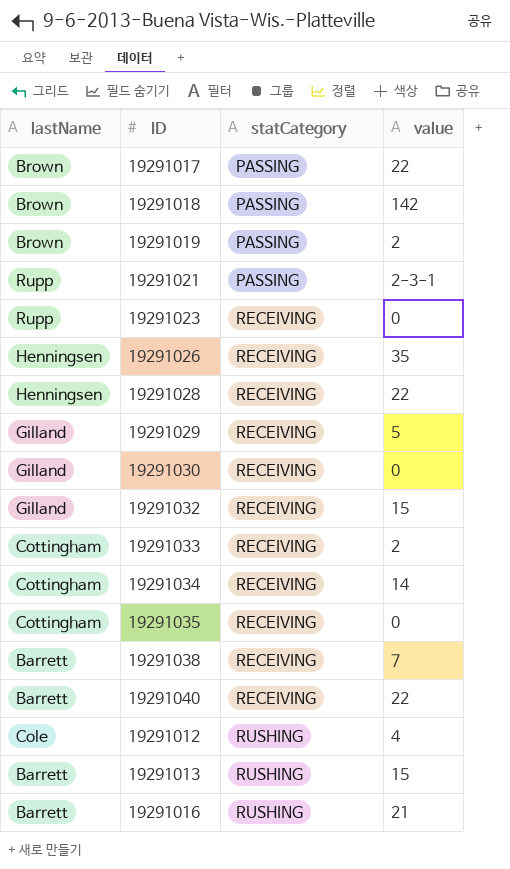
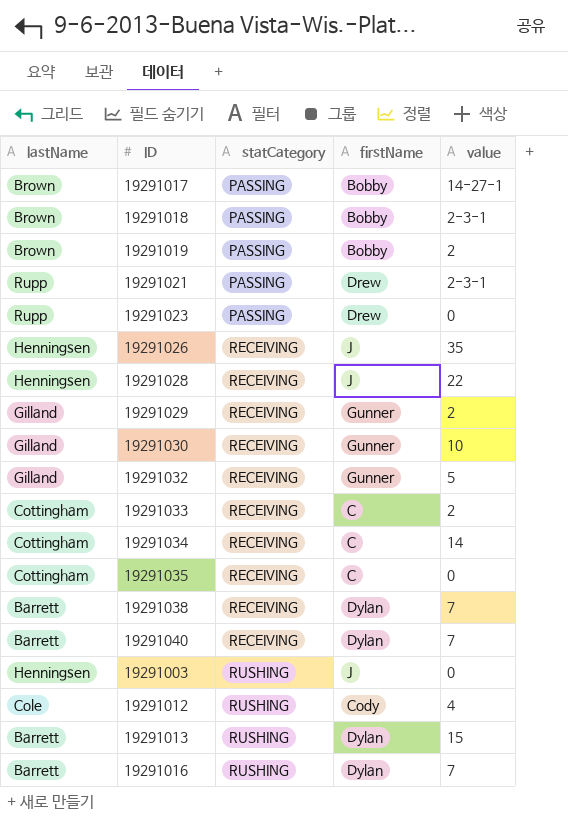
column firstName | position: none -> 4
19291017 | value: 22 -> 14-27-1
19291018 | value: 142 -> 2-3-1
19291023 | statCategory: RECEIVING -> PASSING
19291029 | value: 5 -> 2
19291030 | value: 0 -> 10
19291032 | value: 15 -> 5
19291040 | value: 22 -> 7
row 19291003: none -> Henningsen | RUSHING | J | 0
19291016 | value: 21 -> 7

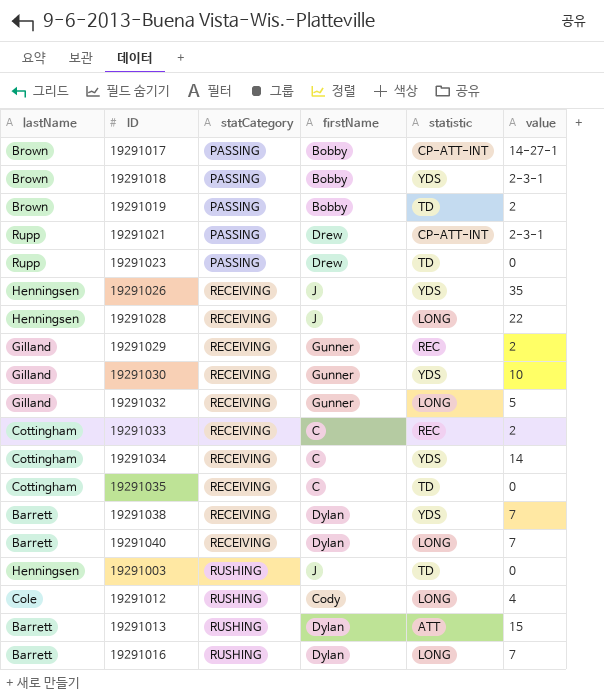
column statistic | position: none -> 5

